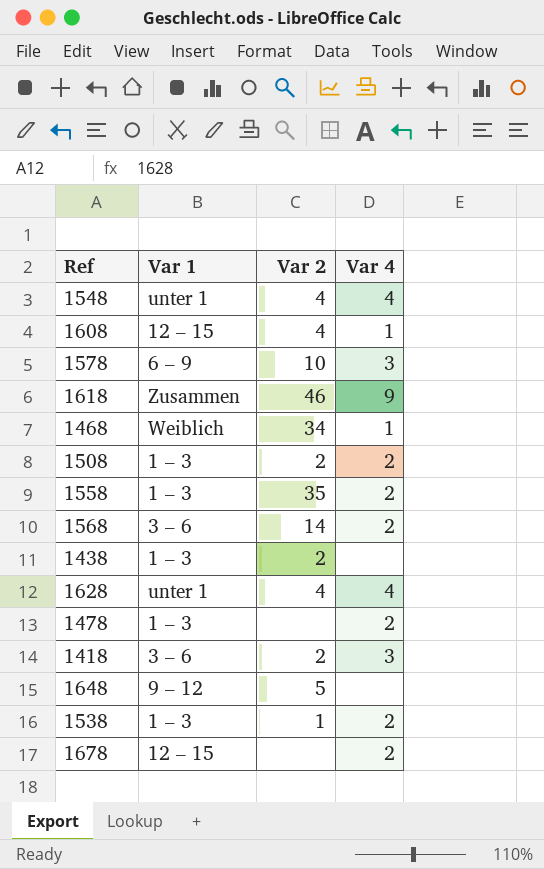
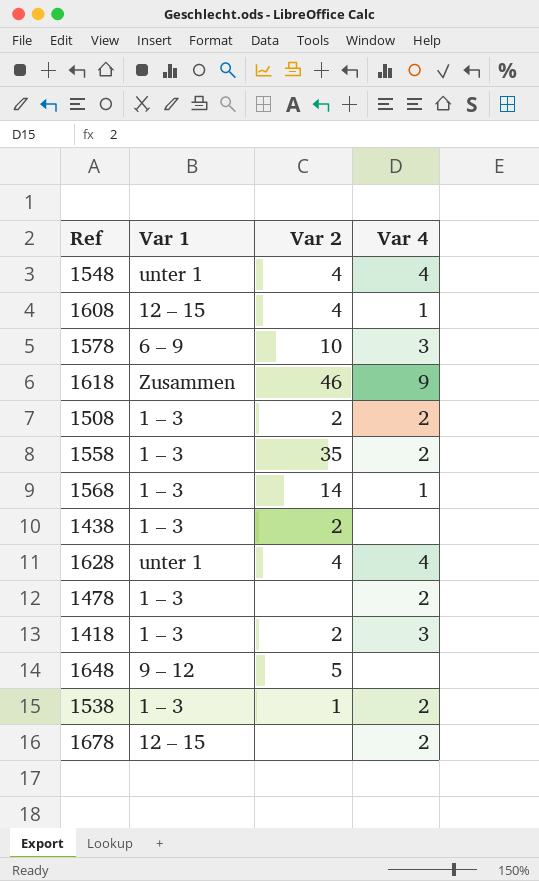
row 1468: Weiblich | 34 | 1 -> none
1568 | Var 1: 3 – 6 -> 1 – 3
1568 | Var 4: 2 -> 1
1418 | Var 1: 3 – 6 -> 1 – 3

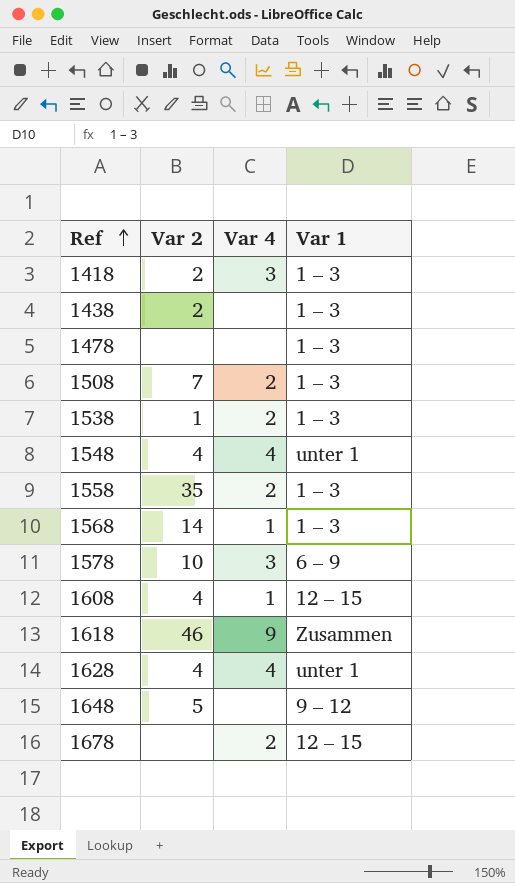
row order: none -> Ref ascending
column Var 1 | position: 2 -> 4
1478 | Var 4: 2 -> none
1508 | Var 2: 2 -> 7

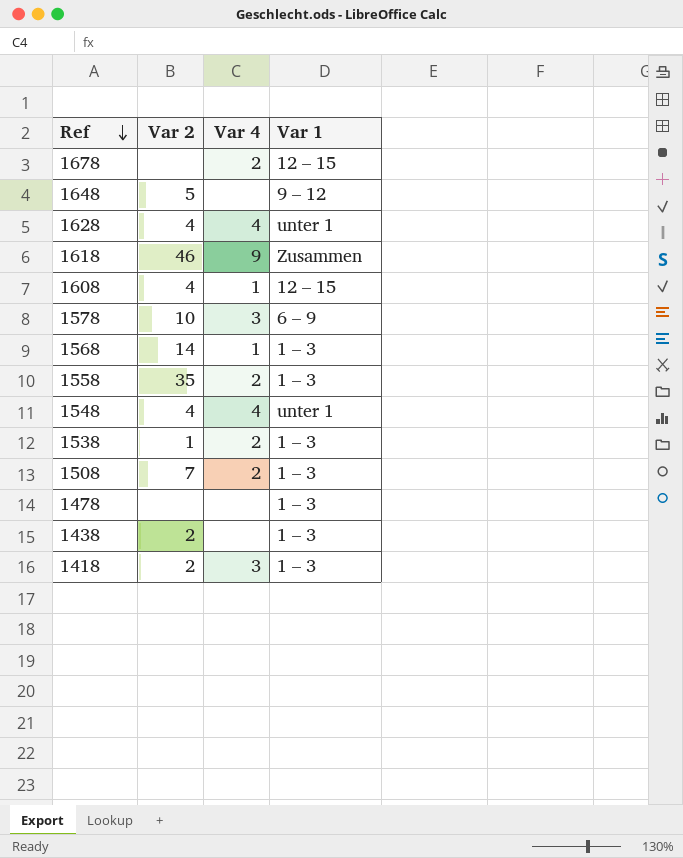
row order: Ref ascending -> Ref descending

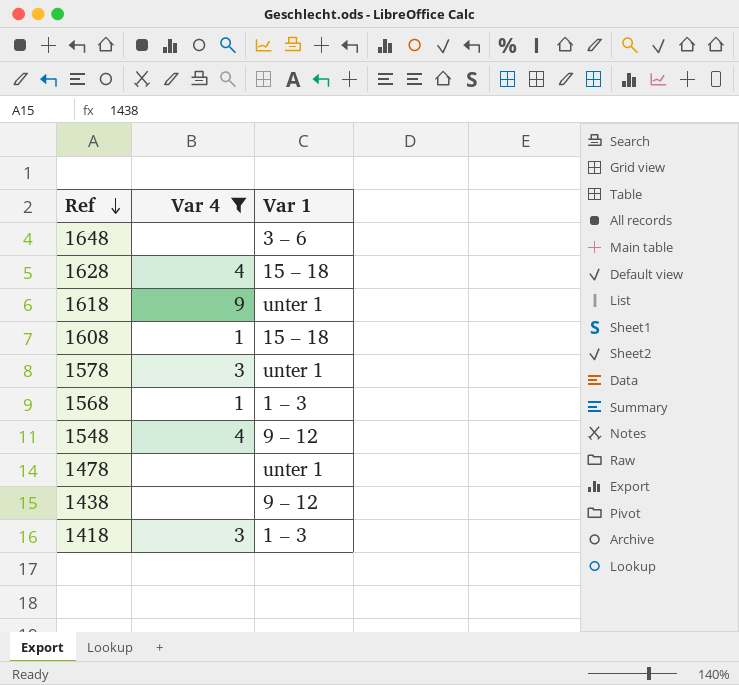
filter: none -> Var 4 != 2
column Var 2 | position: 2 -> none
1648 | Var 1: 9 – 12 -> 3 – 6
1628 | Var 1: unter 1 -> 15 – 18
1618 | Var 1: Zusammen -> unter 1
1608 | Var 1: 12 – 15 -> 15 – 18
1578 | Var 1: 6 – 9 -> unter 1
1548 | Var 1: unter 1 -> 9 – 12
1478 | Var 1: 1 – 3 -> unter 1
1438 | Var 1: 1 – 3 -> 9 – 12

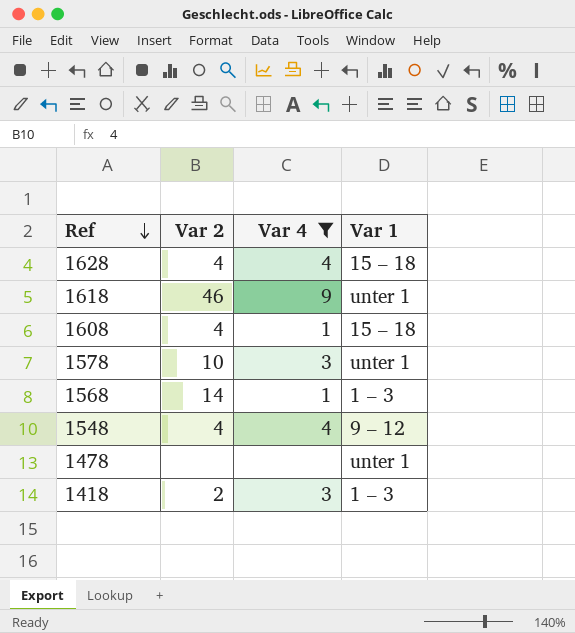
column Var 2 | position: none -> 2
row 1648: none | 3 – 6 -> none
row 1438: none | 9 – 12 -> none

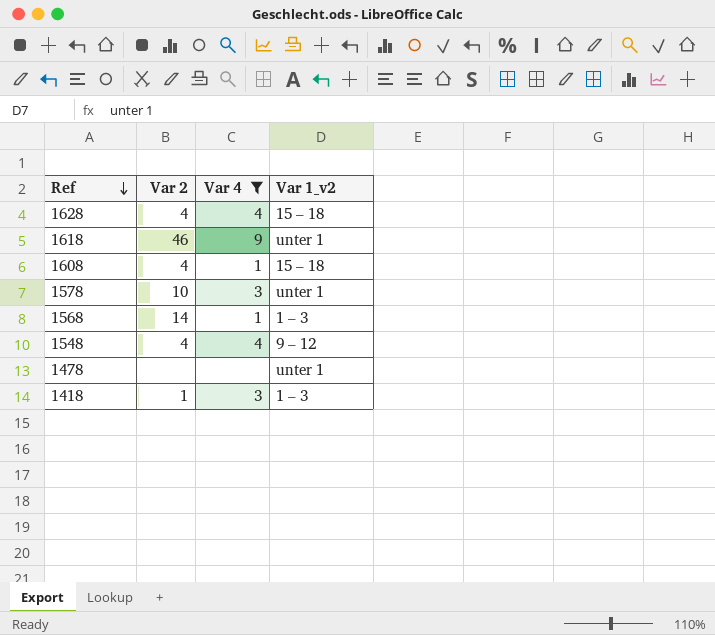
column name: Var 1 -> Var 1_v2
1418 | Var 2: 2 -> 1

